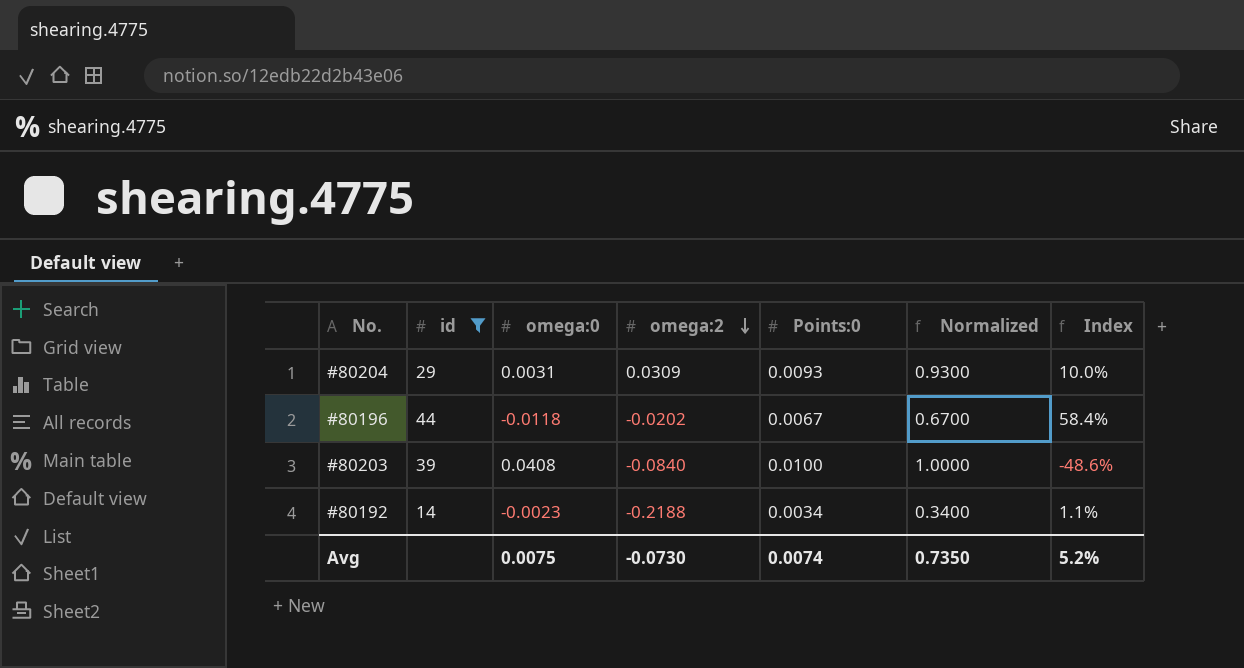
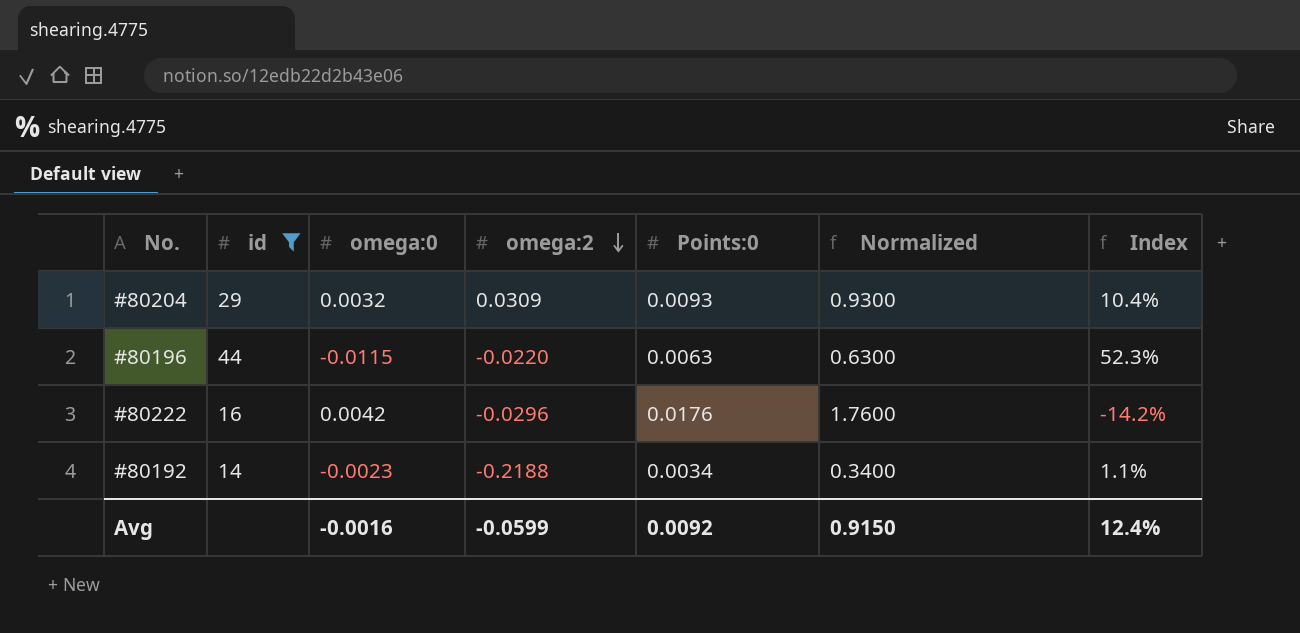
row #80203: 39 | 0.0408 | -0.0840 | 0.0100 | 1.0000 | -48.6% -> none
#80204 | omega:0: 0.0031 -> 0.0032
#80204 | Index: 10.0% -> 10.4%
#80196 | omega:0: -0.0118 -> -0.0115
#80196 | omega:2: -0.0202 -> -0.0220
#80196 | Points:0: 0.0067 -> 0.0063
#80196 | Normalized: 0.6700 -> 0.6300
#80196 | Index: 58.4% -> 52.3%
row #80222: none -> 16 | 0.0042 | -0.0296 | 0.0176 | 1.7600 | -14.2%
Avg | omega:0: 0.0075 -> -0.0016
Avg | omega:2: -0.0730 -> -0.0599
Avg | Points:0: 0.0074 -> 0.0092
Avg | Normalized: 0.7350 -> 0.9150
Avg | Index: 5.2% -> 12.4%

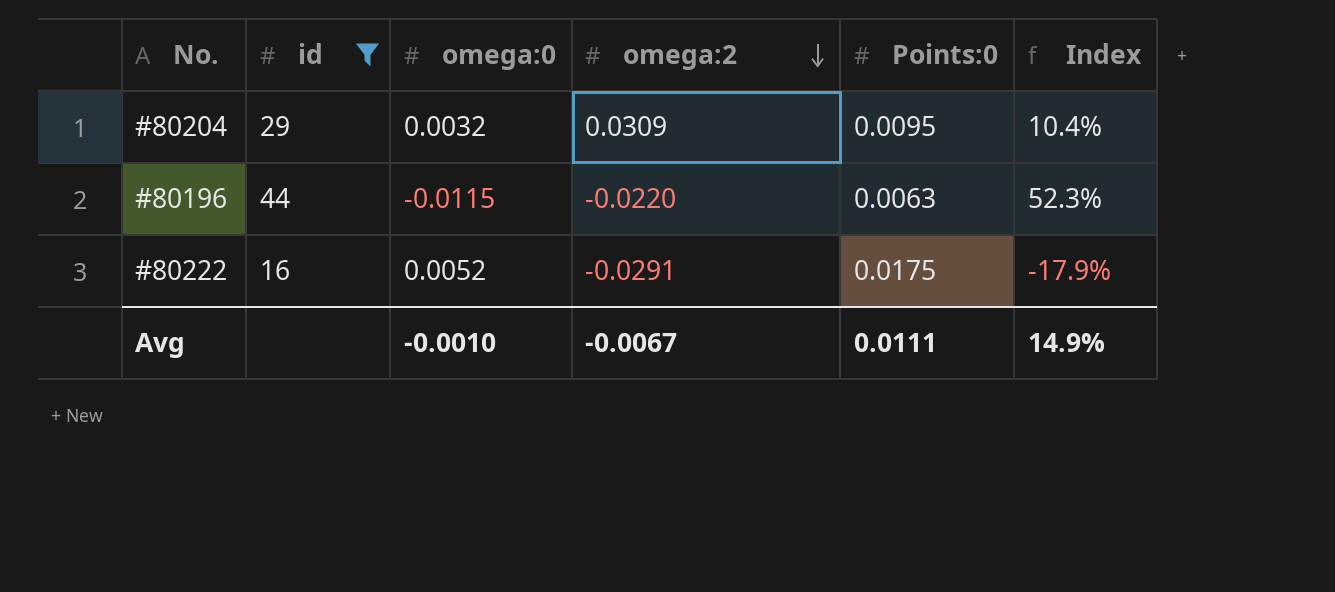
column Normalized | formula: [Points:0] * 100 -> none
row #80192: 14 | -0.0023 | -0.2188 | 0.0034 | 0.3400 | 1.1% -> none
#80204 | Points:0: 0.0093 -> 0.0095
#80222 | omega:0: 0.0042 -> 0.0052
#80222 | omega:2: -0.0296 -> -0.0291
#80222 | Points:0: 0.0176 -> 0.0175
#80222 | Index: -14.2% -> -17.9%
Avg | omega:0: -0.0016 -> -0.0010
Avg | omega:2: -0.0599 -> -0.0067
Avg | Points:0: 0.0092 -> 0.0111
Avg | Index: 12.4% -> 14.9%

